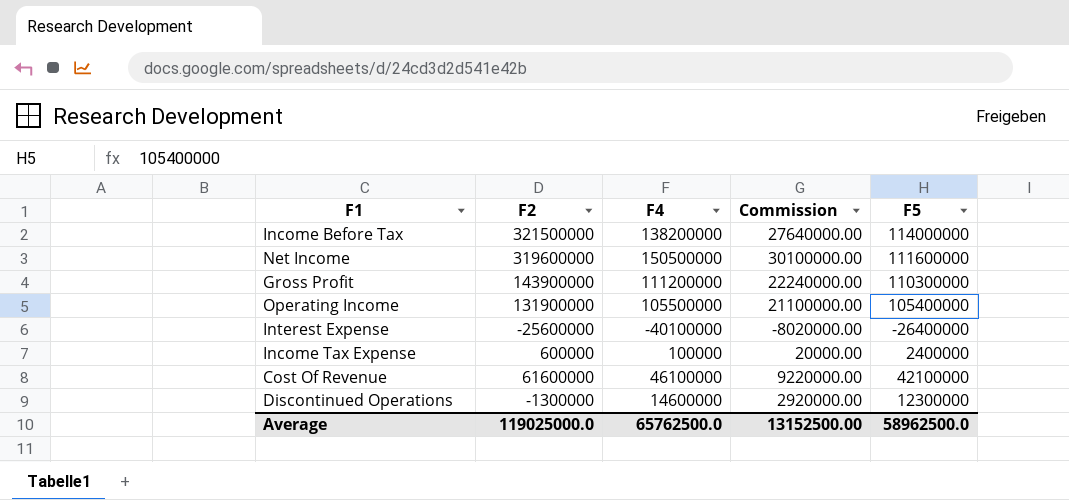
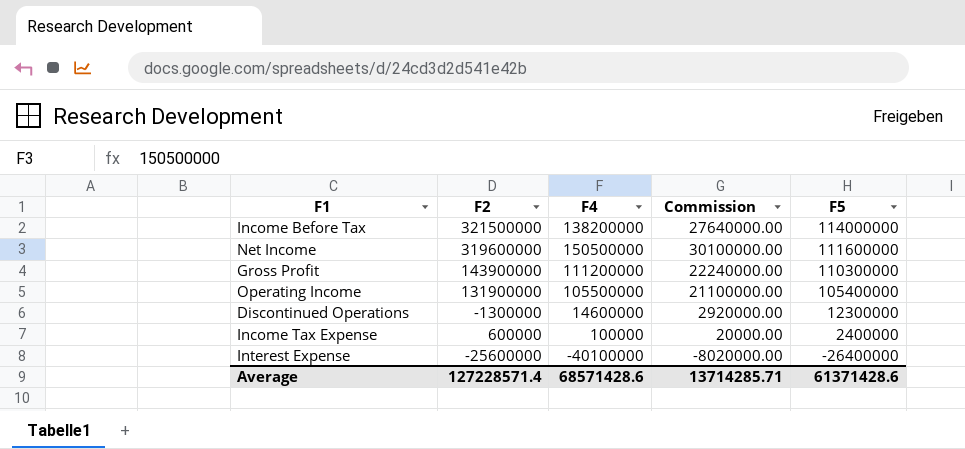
row order: none -> F5 descending
row Cost Of Revenue: 61600000 | 46100000 | 9220000.00 | 42100000 -> none
Average | F2: 119025000.0 -> 127228571.4
Average | F4: 65762500.0 -> 68571428.6
Average | Commission: 13152500.00 -> 13714285.71
Average | F5: 58962500.0 -> 61371428.6

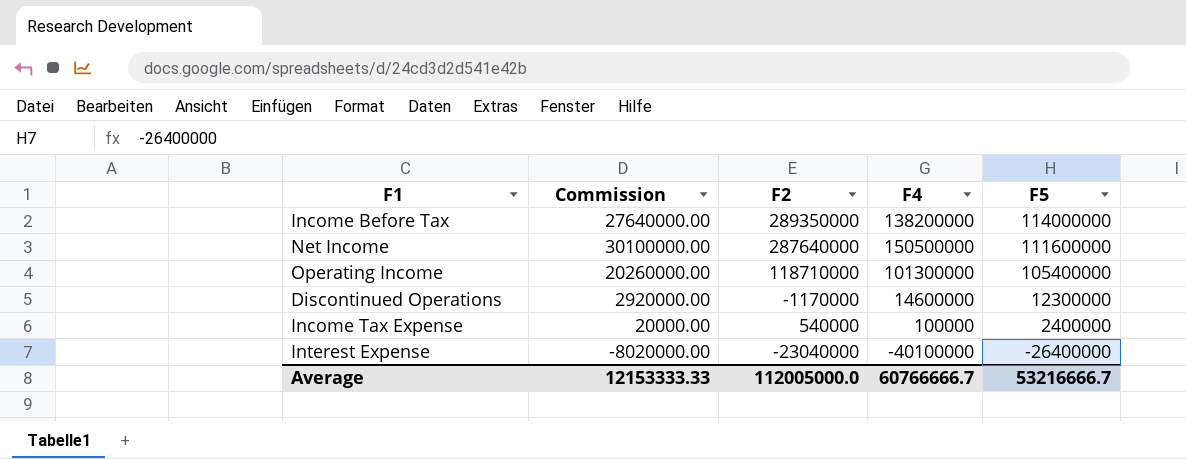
column Commission | position: 4 -> 2
row Gross Profit: 143900000 | 111200000 | 22240000.00 | 110300000 -> none
Income Before Tax | F2: 321500000 -> 289350000
Net Income | F2: 319600000 -> 287640000
Operating Income | Commission: 21100000.00 -> 20260000.00
Operating Income | F2: 131900000 -> 118710000
Operating Income | F4: 105500000 -> 101300000
Discontinued Operations | F2: -1300000 -> -1170000
Income Tax Expense | F2: 600000 -> 540000
Interest Expense | F2: -25600000 -> -23040000
Average | Commission: 13714285.71 -> 12153333.33
Average | F2: 127228571.4 -> 112005000.0
Average | F4: 68571428.6 -> 60766666.7
Average | F5: 61371428.6 -> 53216666.7

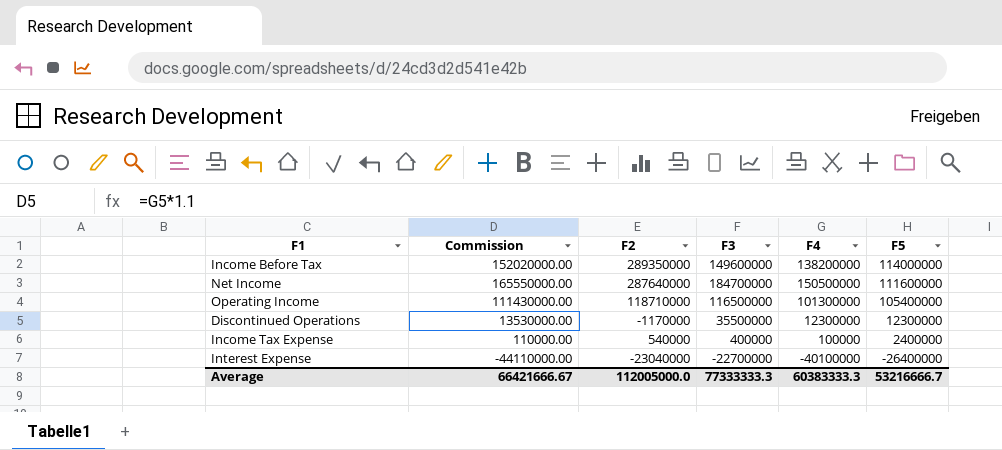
column Commission | formula: [F4] * 0.2 -> [F4] * 1.1
column F3 | position: none -> 4
Discontinued Operations | F4: 14600000 -> 12300000
Average | Commission: 12153333.33 -> 66421666.67
Average | F4: 60766666.7 -> 60383333.3

